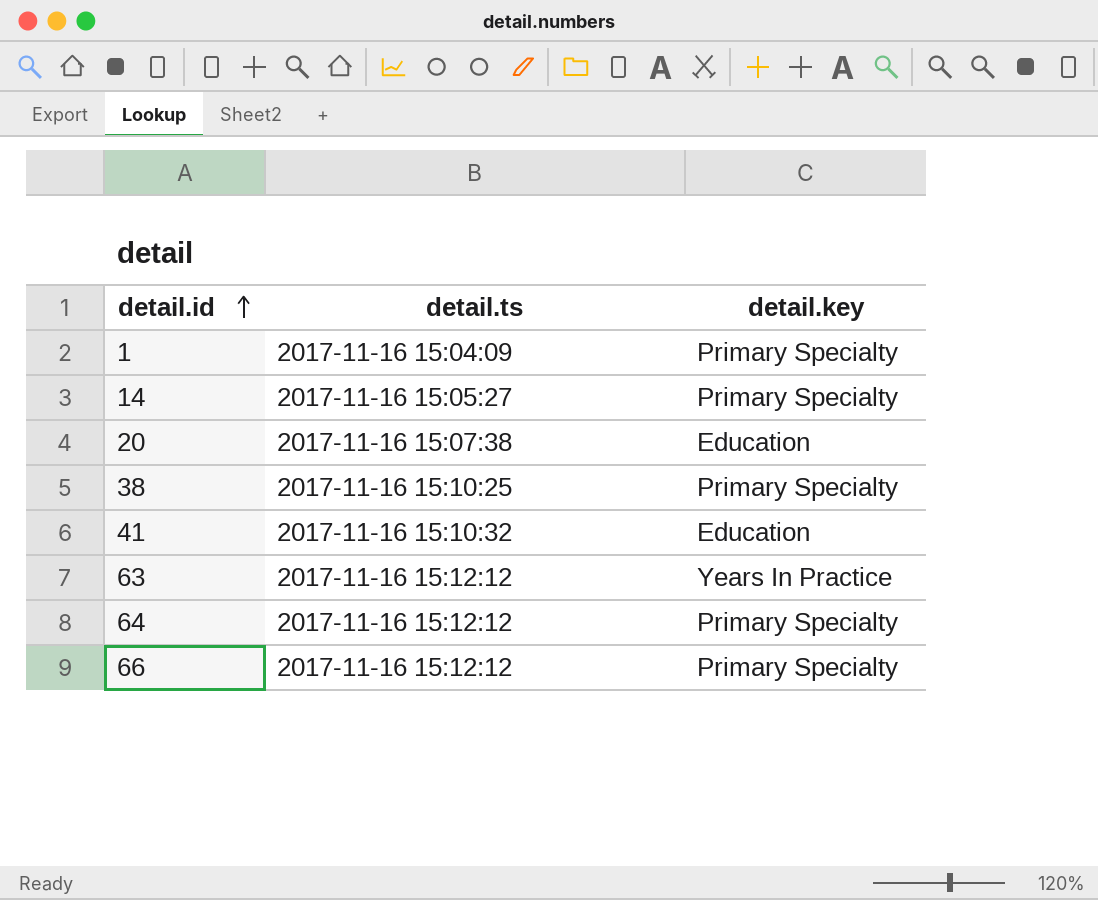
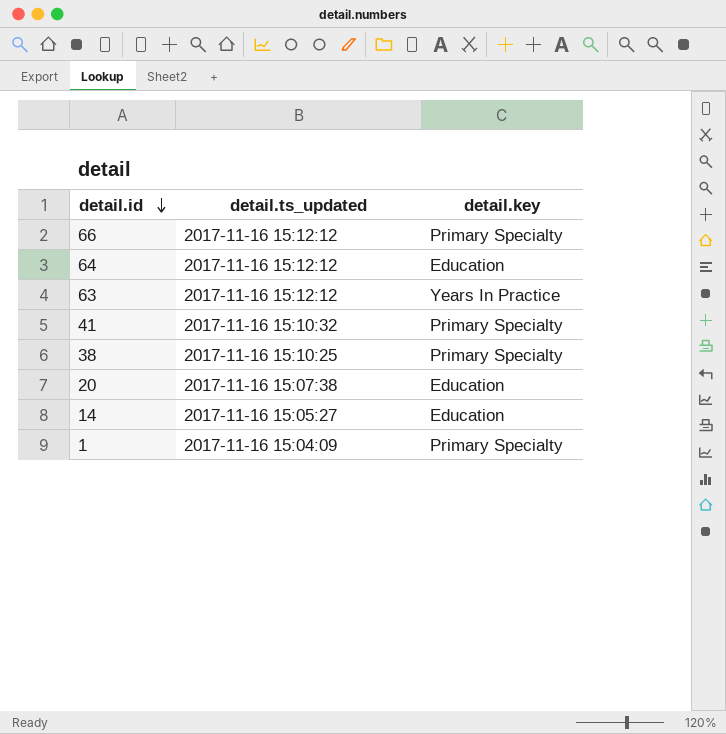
row order: detail.id ascending -> detail.id descending
column name: detail.ts -> detail.ts_updated
64 | detail.key: Primary Specialty -> Education
41 | detail.key: Education -> Primary Specialty
14 | detail.key: Primary Specialty -> Education

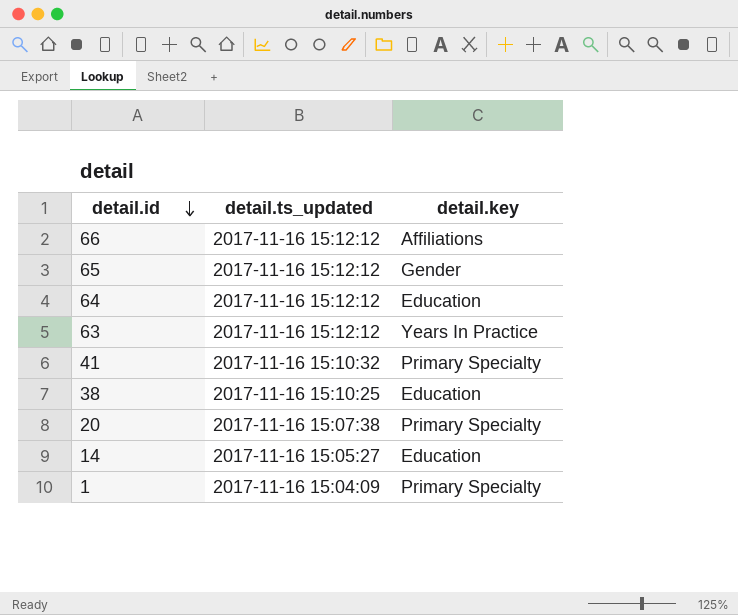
66 | detail.key: Primary Specialty -> Affiliations
row 65: none -> 2017-11-16 15:12:12 | Gender
38 | detail.key: Primary Specialty -> Education
20 | detail.key: Education -> Primary Specialty

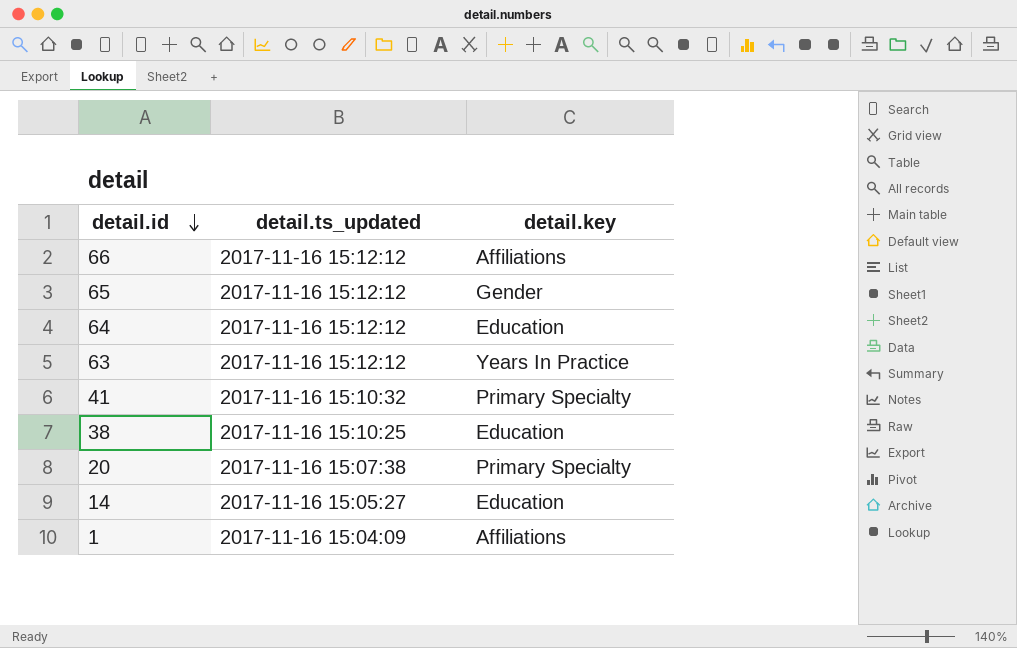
1 | detail.key: Primary Specialty -> Affiliations

